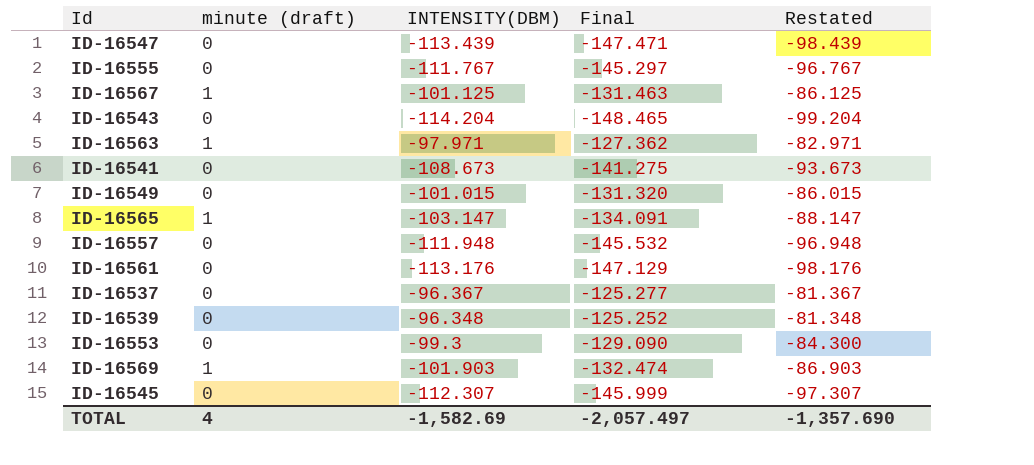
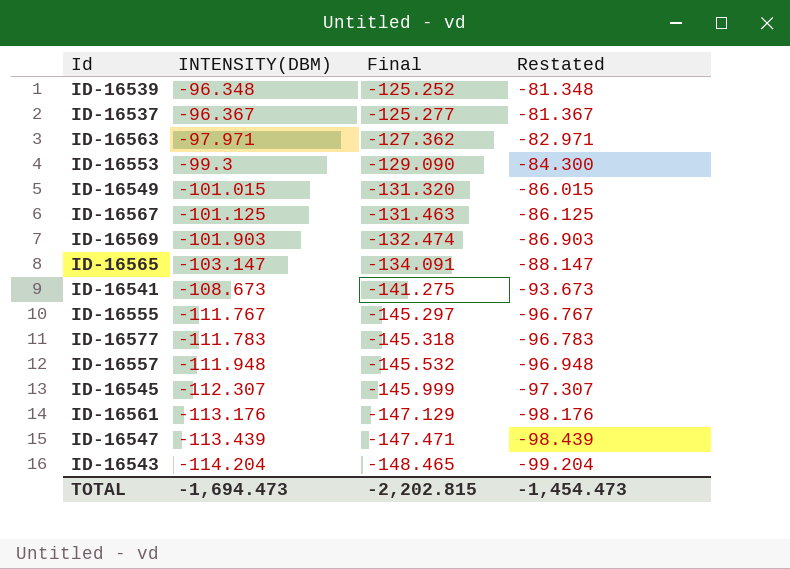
row order: none -> INTENSITY(DBM) descending
column minute (draft) | position: 2 -> none
row ID-16577: none -> -111.783 | -145.318 | -96.783
TOTAL | INTENSITY(DBM): -1,582.69 -> -1,694.473
TOTAL | Final: -2,057.497 -> -2,202.815
TOTAL | Restated: -1,357.690 -> -1,454.473

